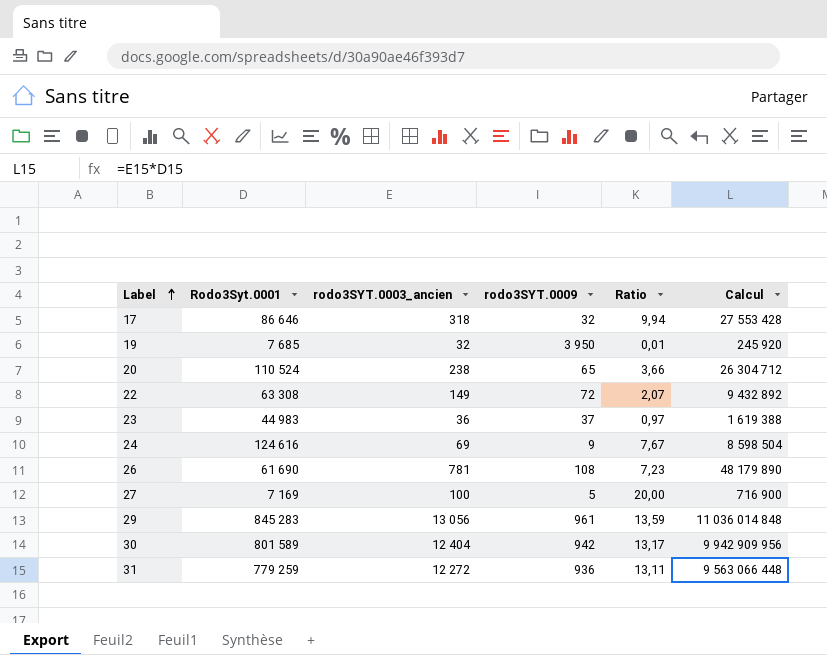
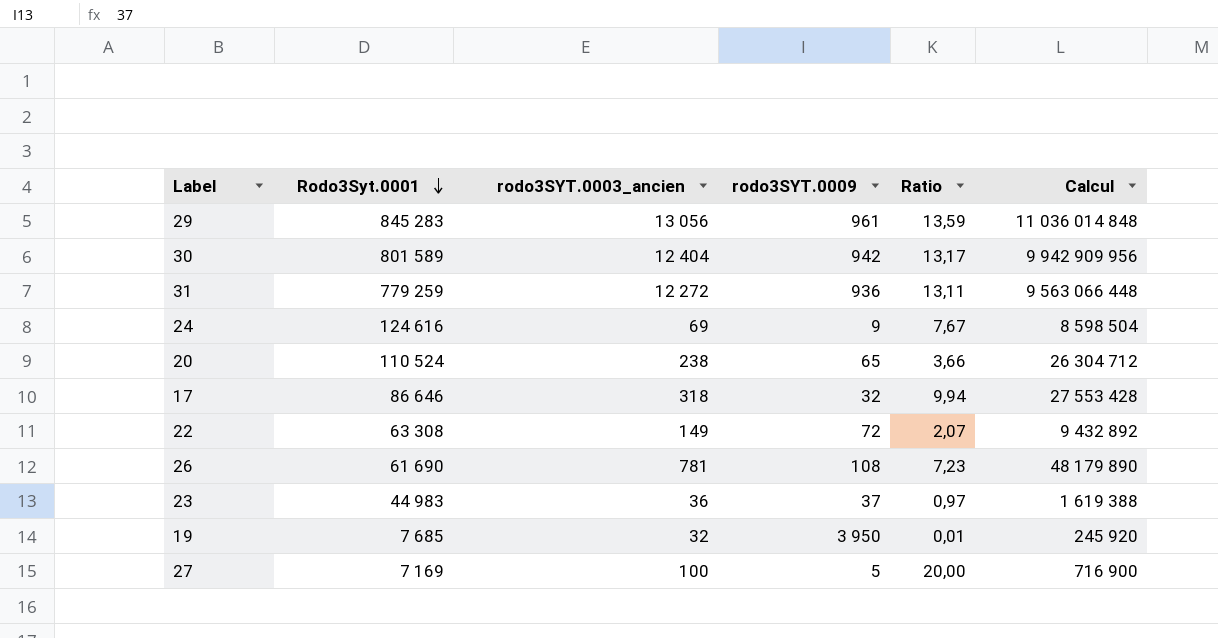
row order: Label ascending -> Rodo3Syt.0001 descending

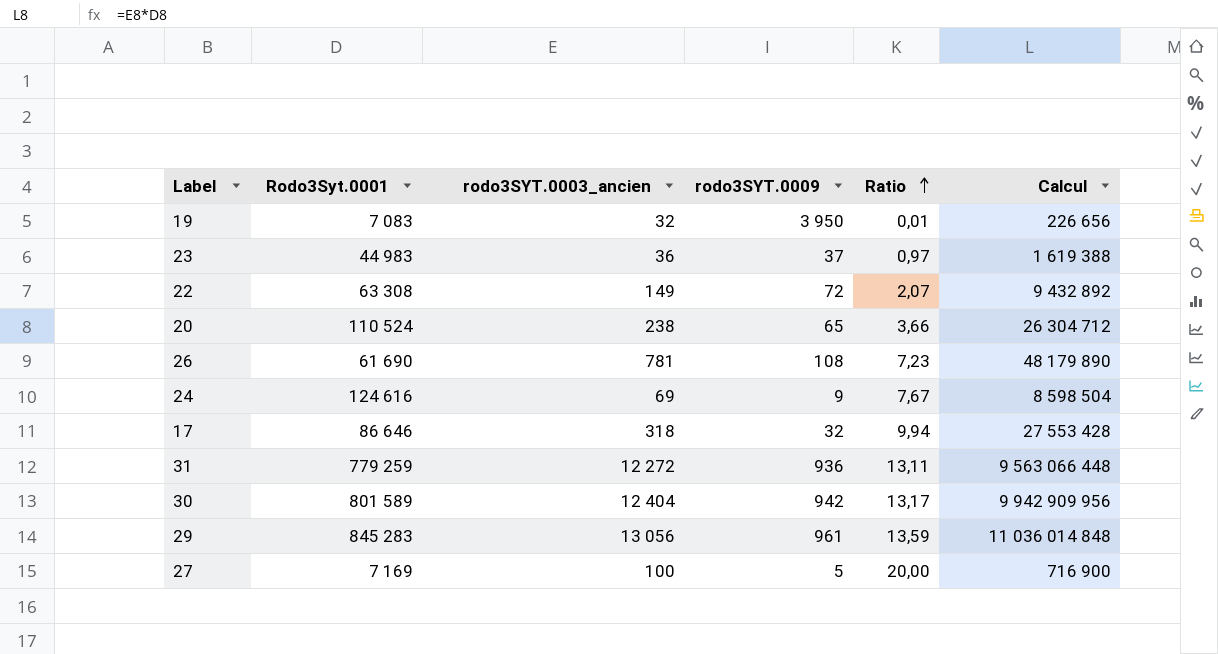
row order: Rodo3Syt.0001 descending -> Ratio ascending
19 | Rodo3Syt.0001: 7 685 -> 7 083
19 | Calcul: 245 920 -> 226 656

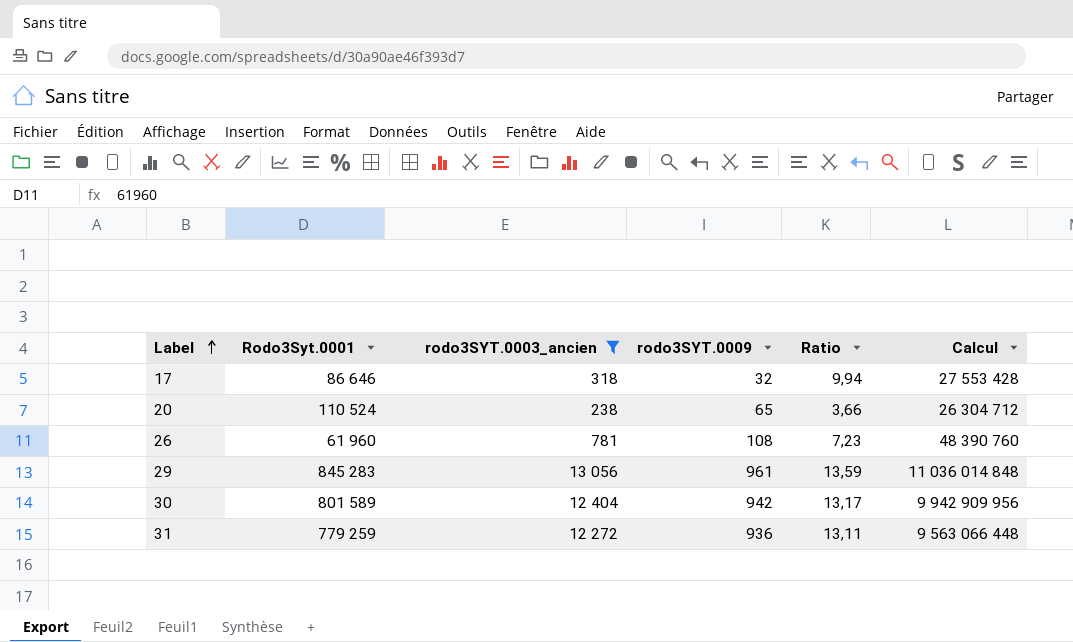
filter: none -> rodo3SYT.0003_ancien >= 238
row order: Ratio ascending -> Label ascending
26 | Rodo3Syt.0001: 61 690 -> 61 960
26 | Calcul: 48 179 890 -> 48 390 760

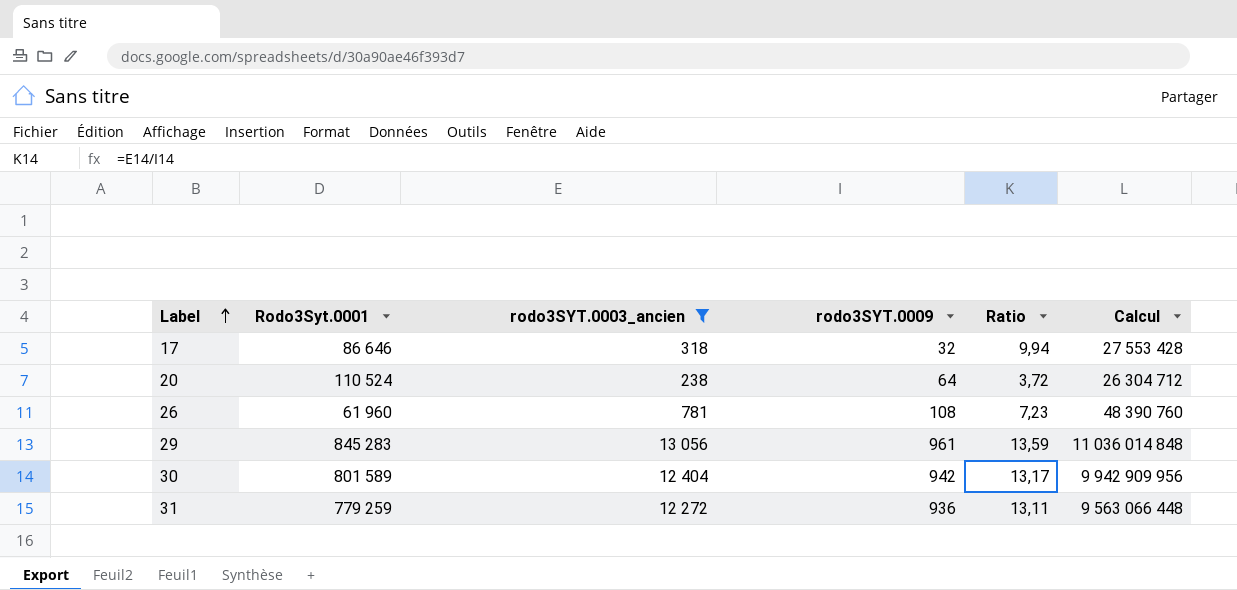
20 | rodo3SYT.0009: 65 -> 64
20 | Ratio: 3,66 -> 3,72

